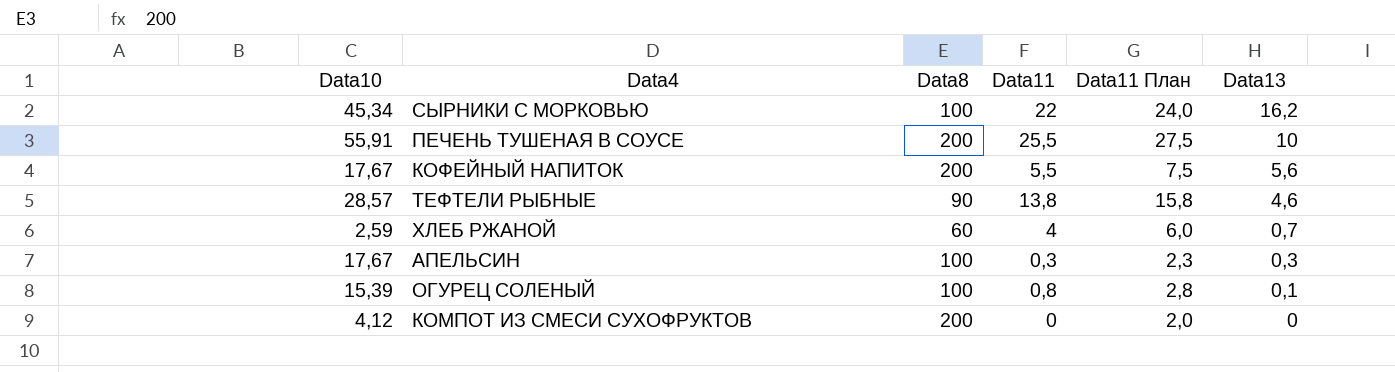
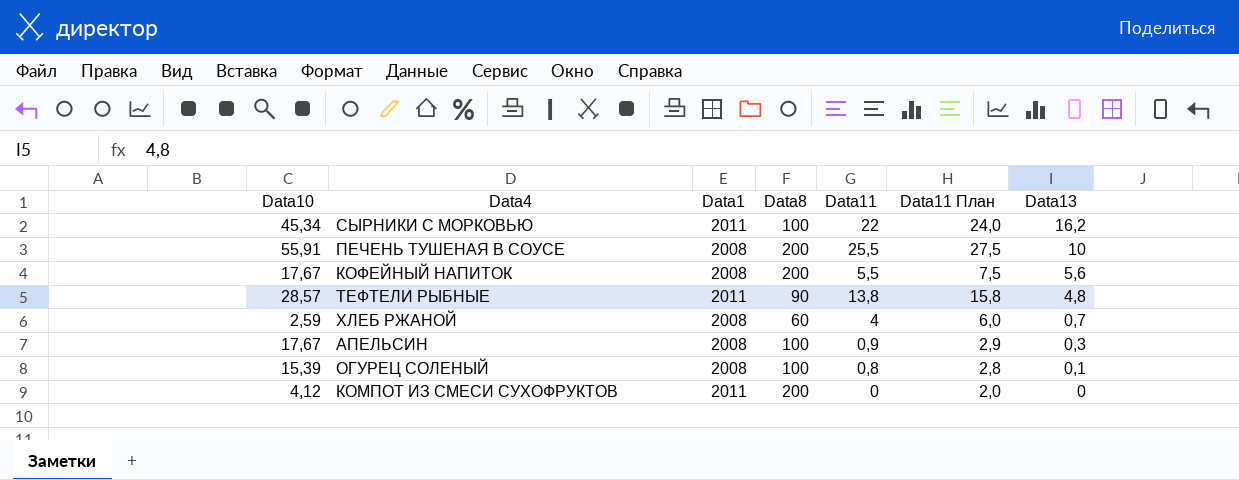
column Data1 | position: none -> 3
ТЕФТЕЛИ РЫБНЫЕ | Data13: 4,6 -> 4,8
АПЕЛЬСИН | Data11: 0,3 -> 0,9
АПЕЛЬСИН | Data11 План: 2,3 -> 2,9

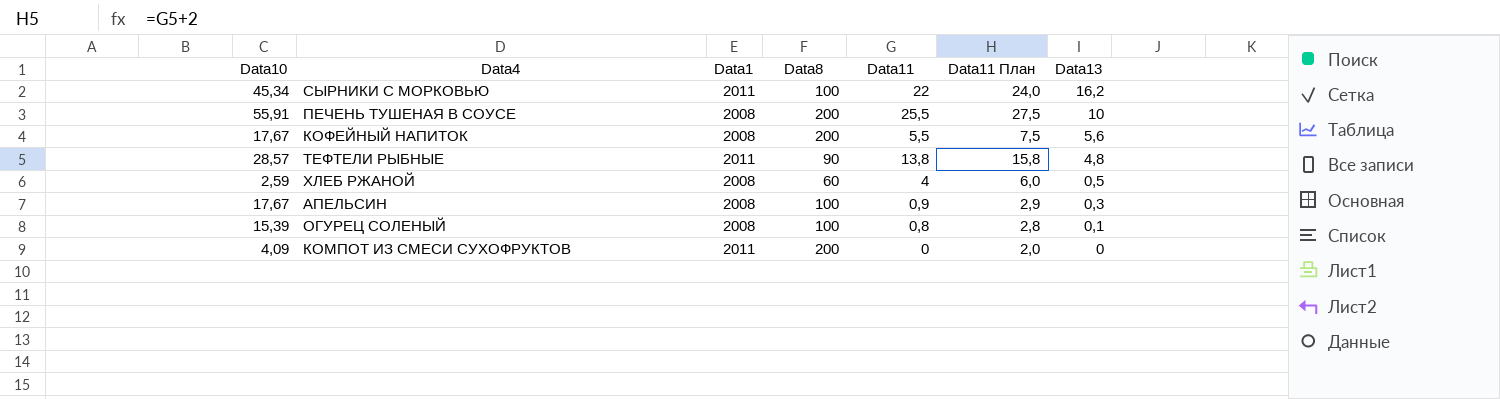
ХЛЕБ РЖАНОЙ | Data13: 0,7 -> 0,5
КОМПОТ ИЗ СМЕСИ СУХОФРУКТОВ | Data10: 4,12 -> 4,09

